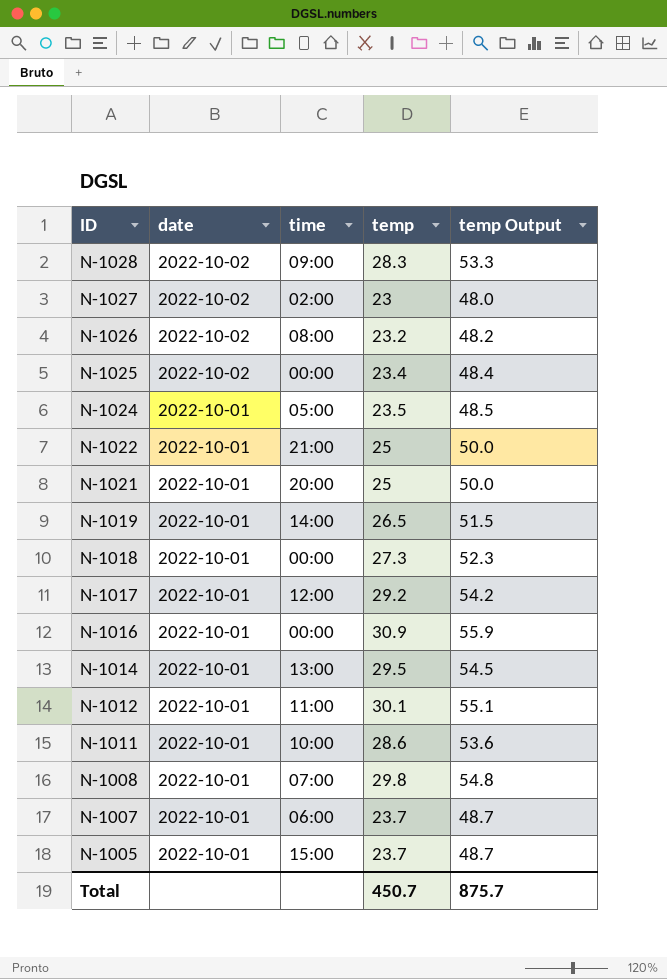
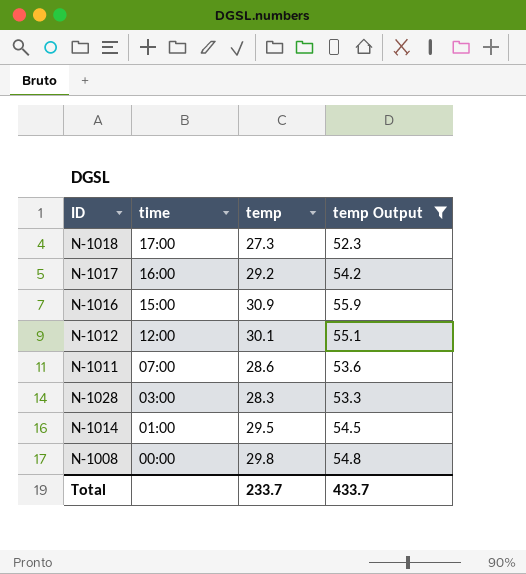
filter: none -> temp Output >= 52.3
row order: ID descending -> time descending
column date | position: 2 -> none
N-1018 | time: 00:00 -> 17:00
N-1017 | time: 12:00 -> 16:00
N-1016 | time: 00:00 -> 15:00
N-1012 | time: 11:00 -> 12:00
N-1011 | time: 10:00 -> 07:00
N-1028 | time: 09:00 -> 03:00
N-1014 | time: 13:00 -> 01:00
N-1008 | time: 07:00 -> 00:00
Total | temp: 450.7 -> 233.7
Total | temp Output: 875.7 -> 433.7

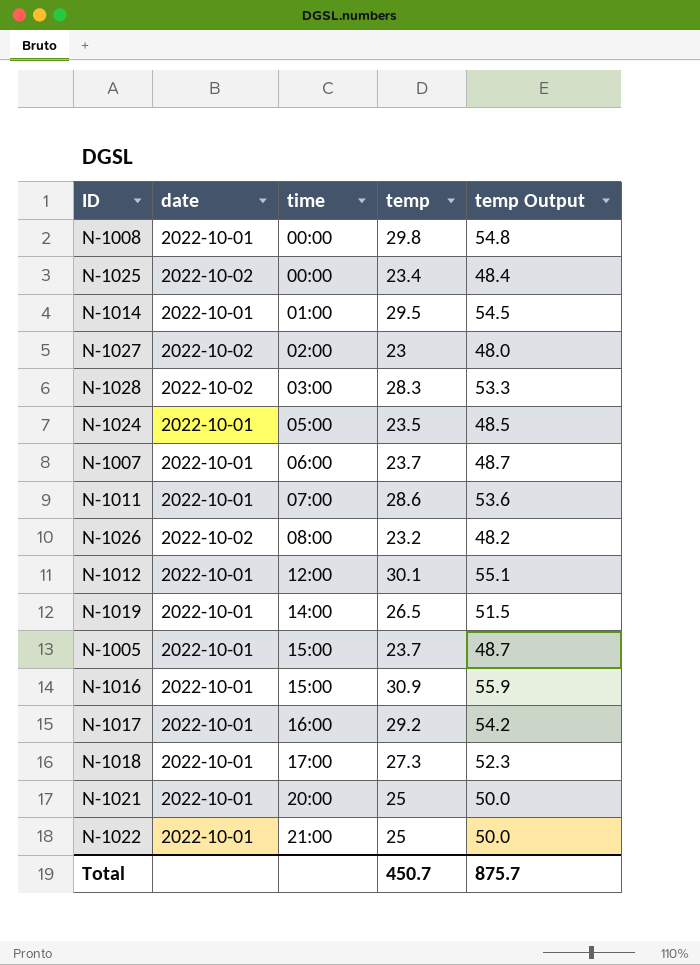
filter: temp Output >= 52.3 -> none
row order: time descending -> time ascending
column date | position: none -> 2
Total | temp: 233.7 -> 450.7
Total | temp Output: 433.7 -> 875.7

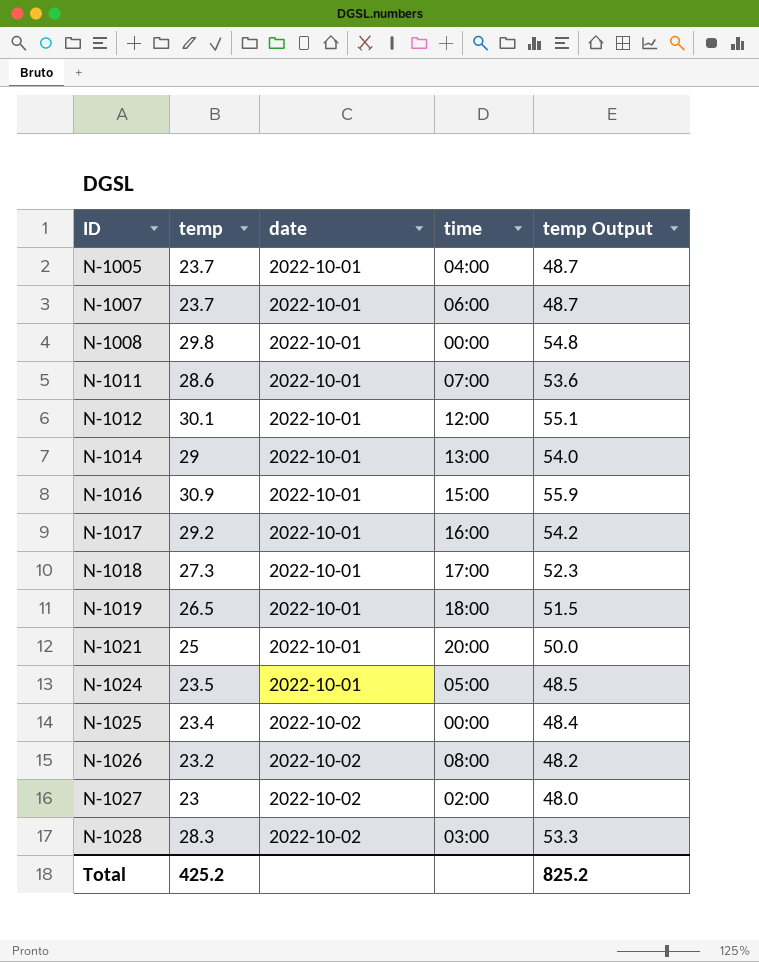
row order: time ascending -> ID ascending
column temp | position: 4 -> 2
row N-1022: 2022-10-01 | 21:00 | 25 | 50.0 -> none
N-1005 | time: 15:00 -> 04:00
N-1014 | temp: 29.5 -> 29
N-1014 | time: 01:00 -> 13:00
N-1014 | temp Output: 54.5 -> 54.0
N-1019 | time: 14:00 -> 18:00
Total | temp: 450.7 -> 425.2
Total | temp Output: 875.7 -> 825.2

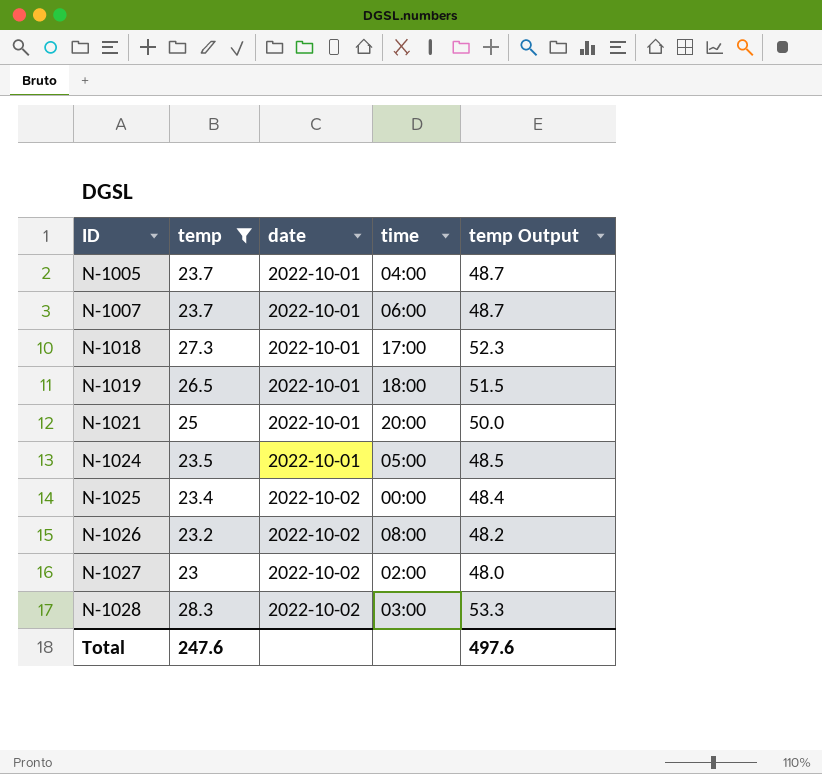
filter: none -> temp <= 28.3
Total | temp: 425.2 -> 247.6
Total | temp Output: 825.2 -> 497.6

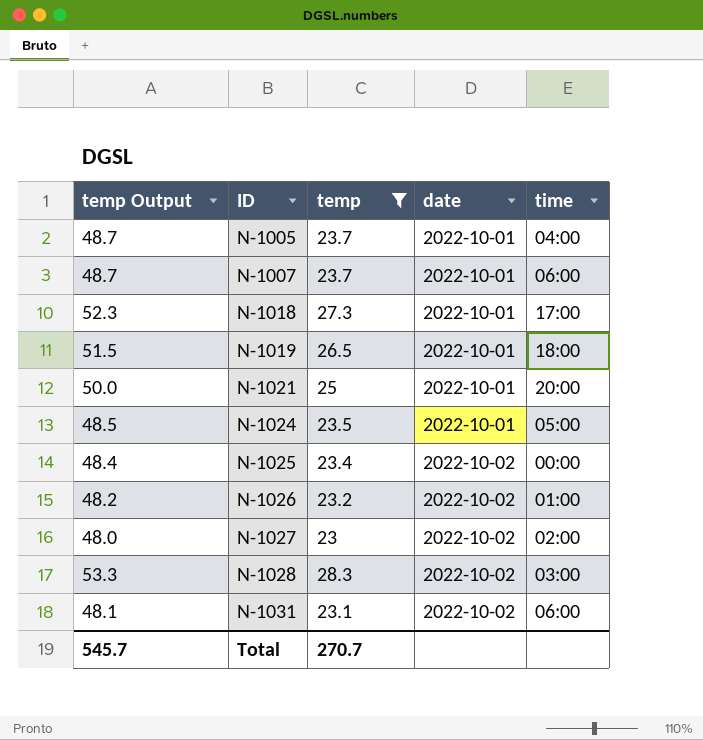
column temp Output | position: 5 -> 1
N-1026 | time: 08:00 -> 01:00
row N-1031: none -> 48.1 | 23.1 | 2022-10-02 | 06:00
Total | temp Output: 497.6 -> 545.7
Total | temp: 247.6 -> 270.7

